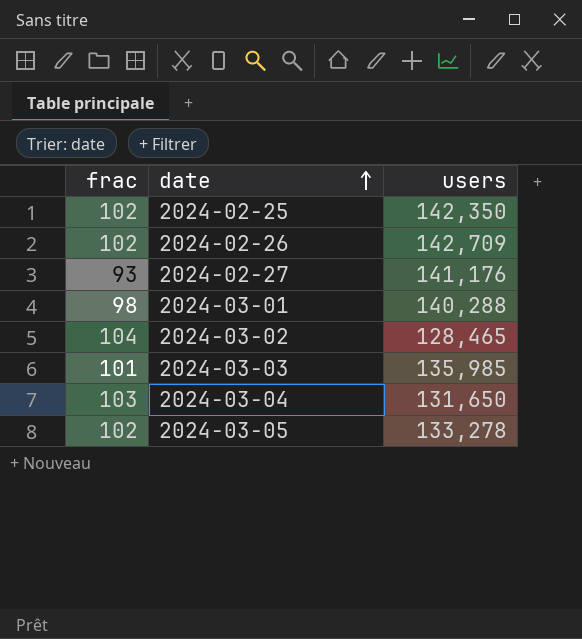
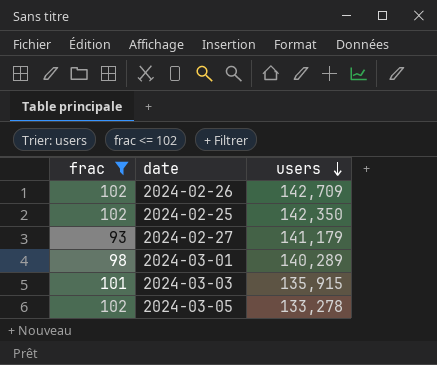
filter: none -> frac <= 102
row order: date ascending -> users descending
2024-02-27 | users: 141,176 -> 141,179
2024-03-01 | users: 140,288 -> 140,289
2024-03-03 | users: 135,985 -> 135,915

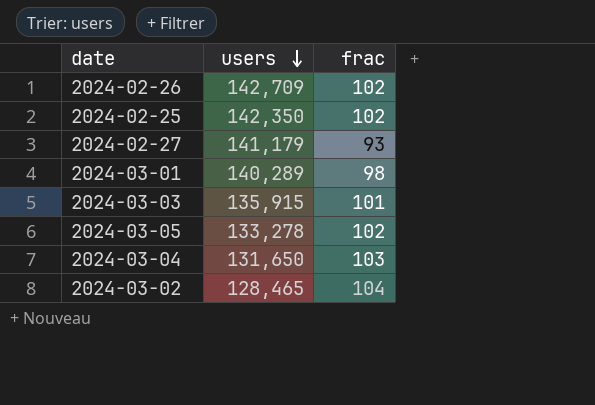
filter: frac <= 102 -> none
column frac | position: 1 -> 3

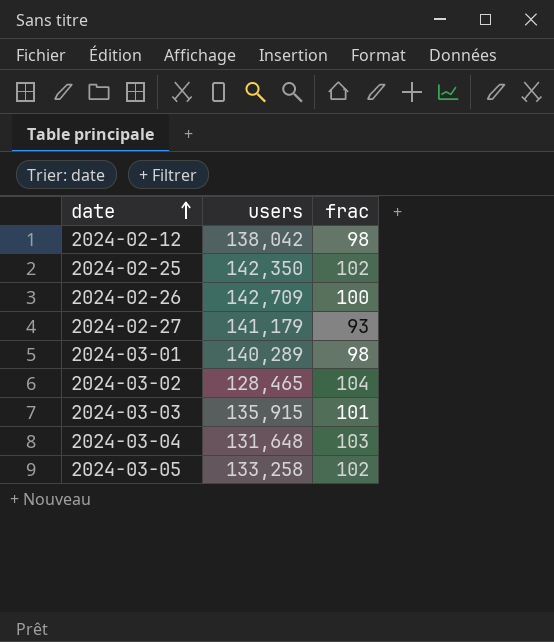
row order: users descending -> date ascending
row 2024-02-12: none -> 138,042 | 98
2024-02-26 | frac: 102 -> 100
2024-03-04 | users: 131,650 -> 131,648
2024-03-05 | users: 133,278 -> 133,258

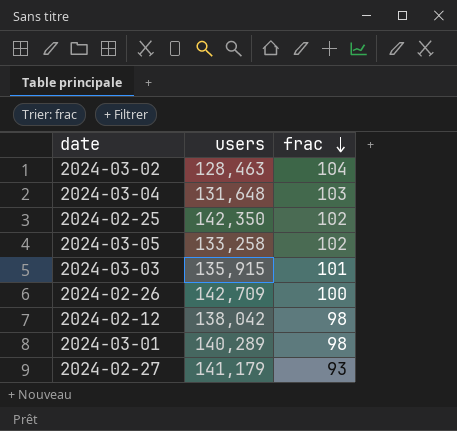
row order: date ascending -> frac descending
2024-03-02 | users: 128,465 -> 128,463

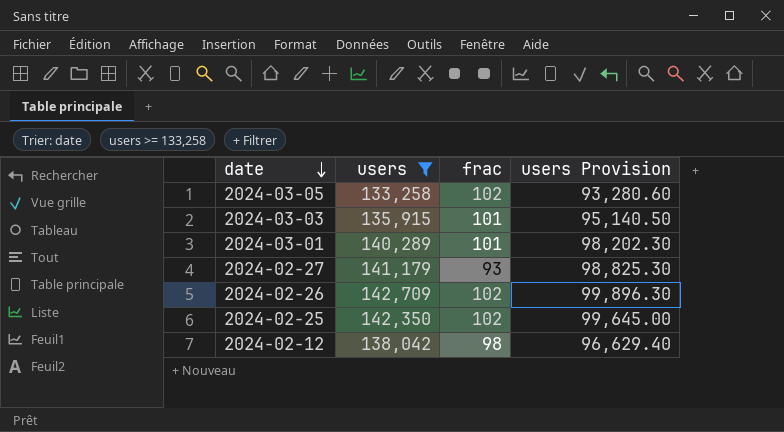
filter: none -> users >= 133,258
row order: frac descending -> date descending
column users Provision | formula: none -> [users] * 0.7
2024-03-01 | frac: 98 -> 101
2024-02-26 | frac: 100 -> 102

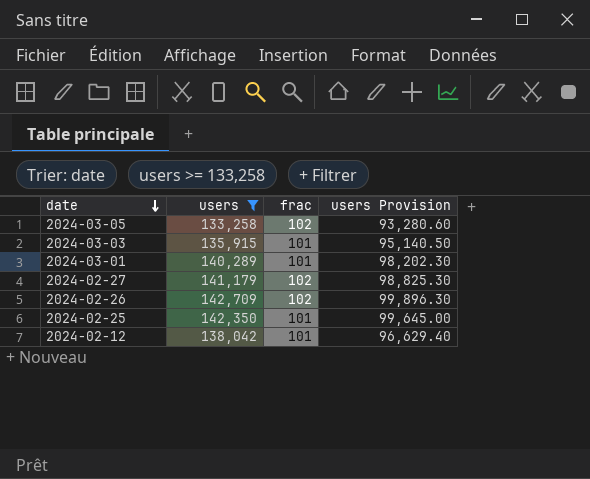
2024-02-27 | frac: 93 -> 102
2024-02-25 | frac: 102 -> 101
2024-02-12 | frac: 98 -> 101

